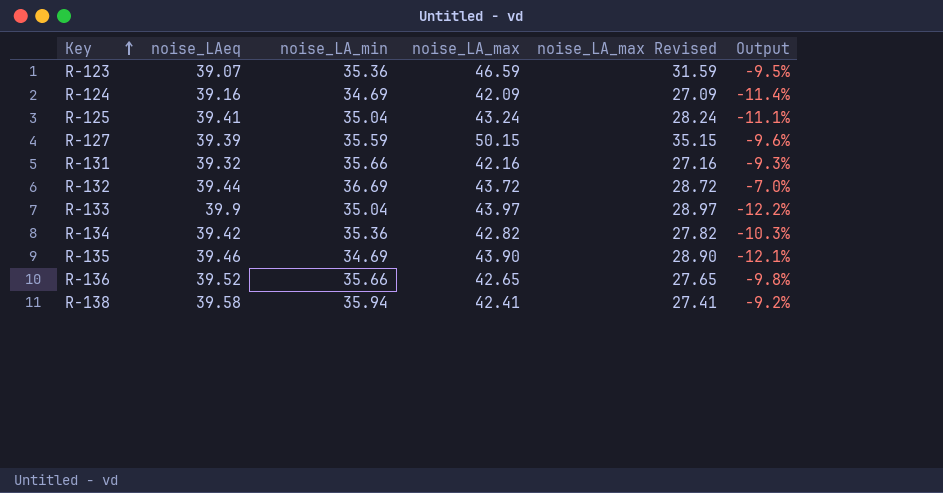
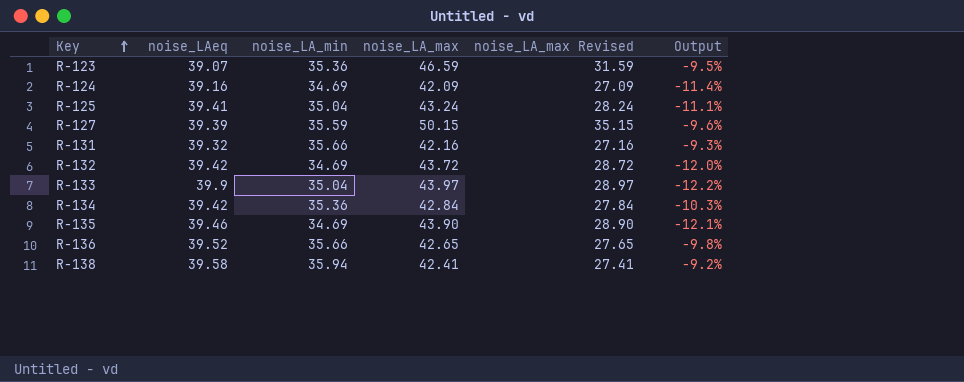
R-132 | noise_LAeq: 39.44 -> 39.42
R-132 | noise_LA_min: 36.69 -> 34.69
R-132 | Output: -7.0% -> -12.0%
R-134 | noise_LA_max: 42.82 -> 42.84
R-134 | noise_LA_max Revised: 27.82 -> 27.84

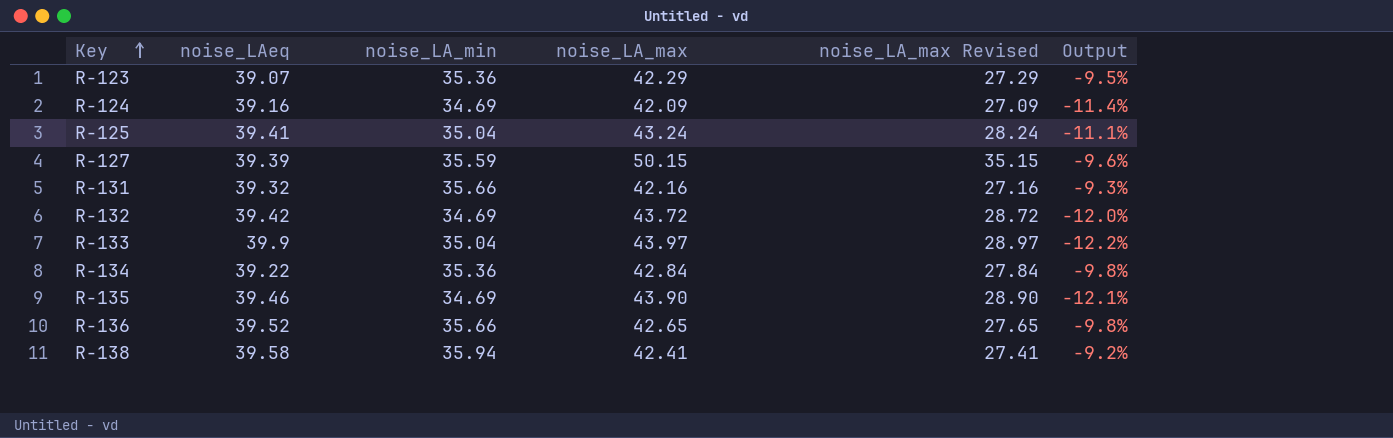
R-123 | noise_LA_max: 46.59 -> 42.29
R-123 | noise_LA_max Revised: 31.59 -> 27.29
R-134 | noise_LAeq: 39.42 -> 39.22
R-134 | Output: -10.3% -> -9.8%

